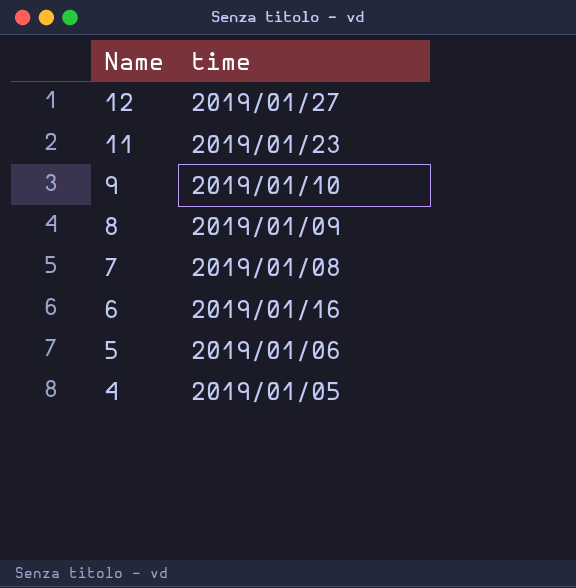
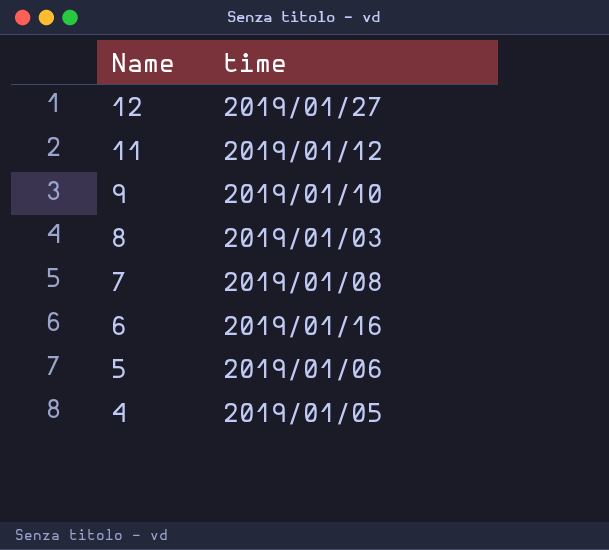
11 | time: 2019/01/23 -> 2019/01/12
8 | time: 2019/01/09 -> 2019/01/03

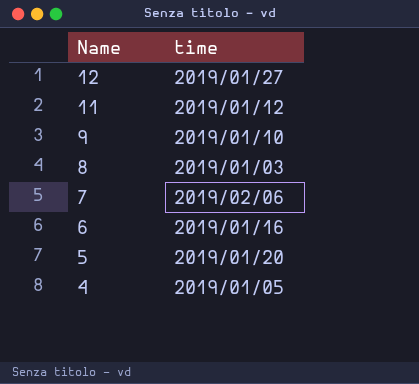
7 | time: 2019/01/08 -> 2019/02/06
5 | time: 2019/01/06 -> 2019/01/20

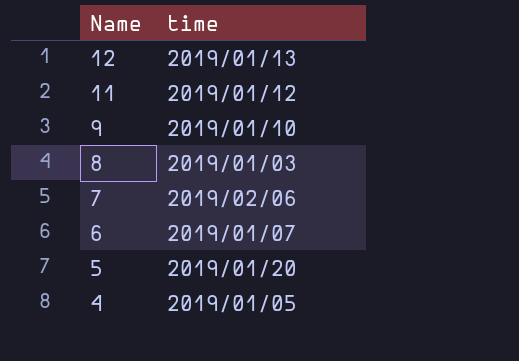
12 | time: 2019/01/27 -> 2019/01/13
6 | time: 2019/01/16 -> 2019/01/07

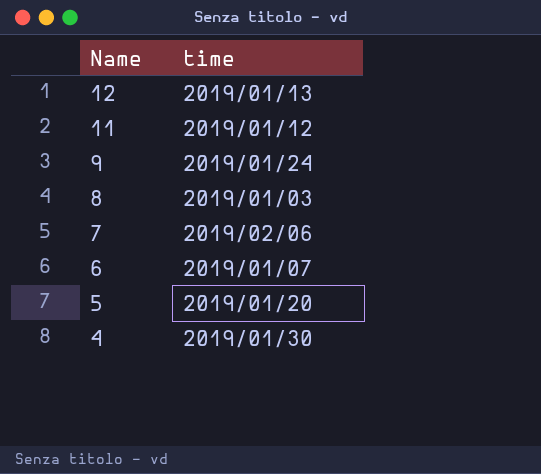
9 | time: 2019/01/10 -> 2019/01/24
4 | time: 2019/01/05 -> 2019/01/30

